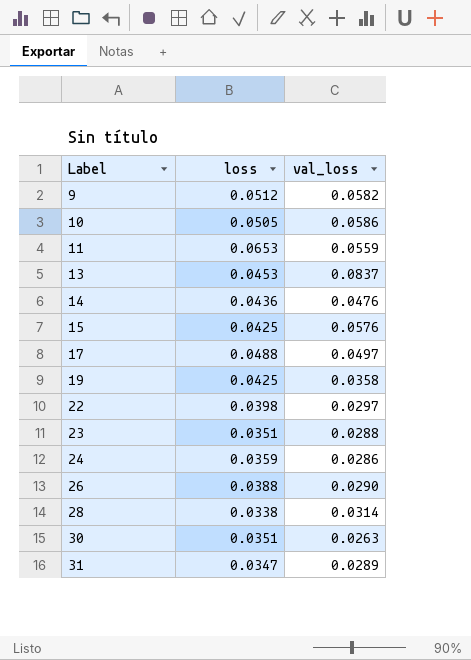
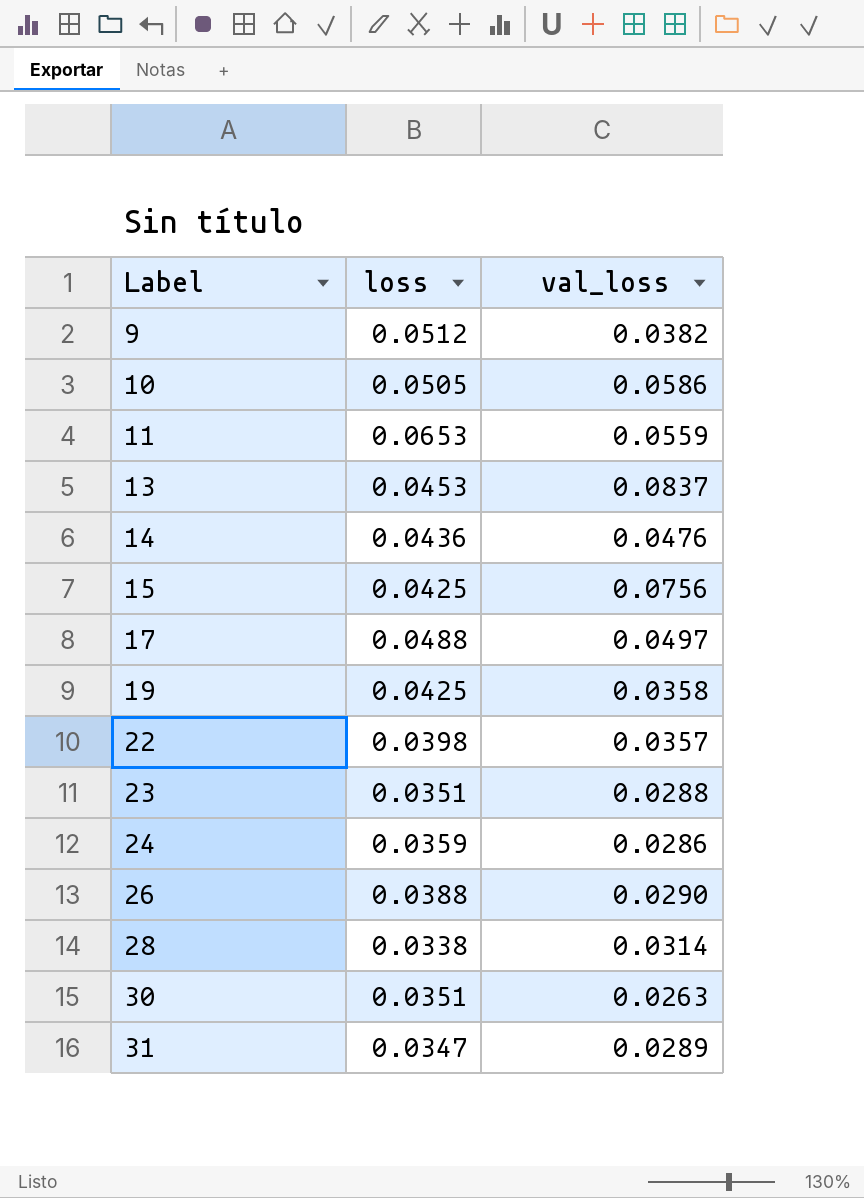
9 | val_loss: 0.0582 -> 0.0382
15 | val_loss: 0.0576 -> 0.0756
22 | val_loss: 0.0297 -> 0.0357

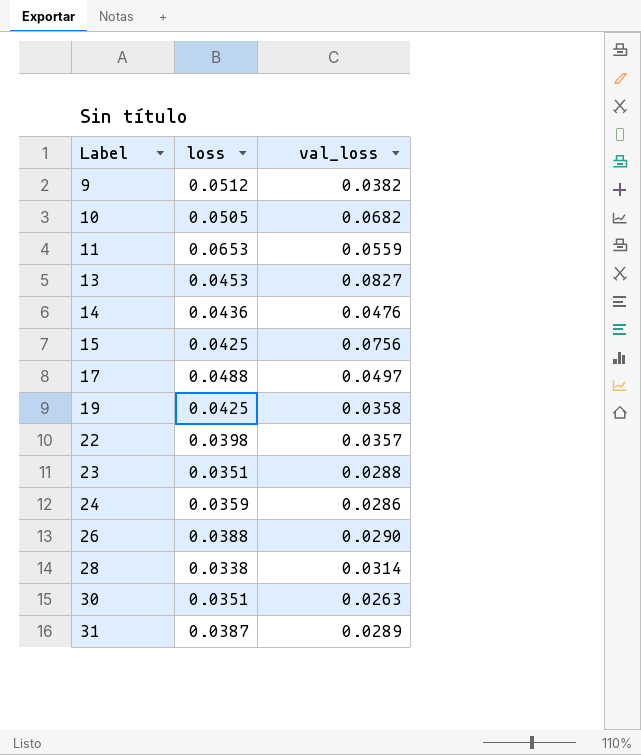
10 | val_loss: 0.0586 -> 0.0682
13 | val_loss: 0.0837 -> 0.0827
31 | loss: 0.0347 -> 0.0387

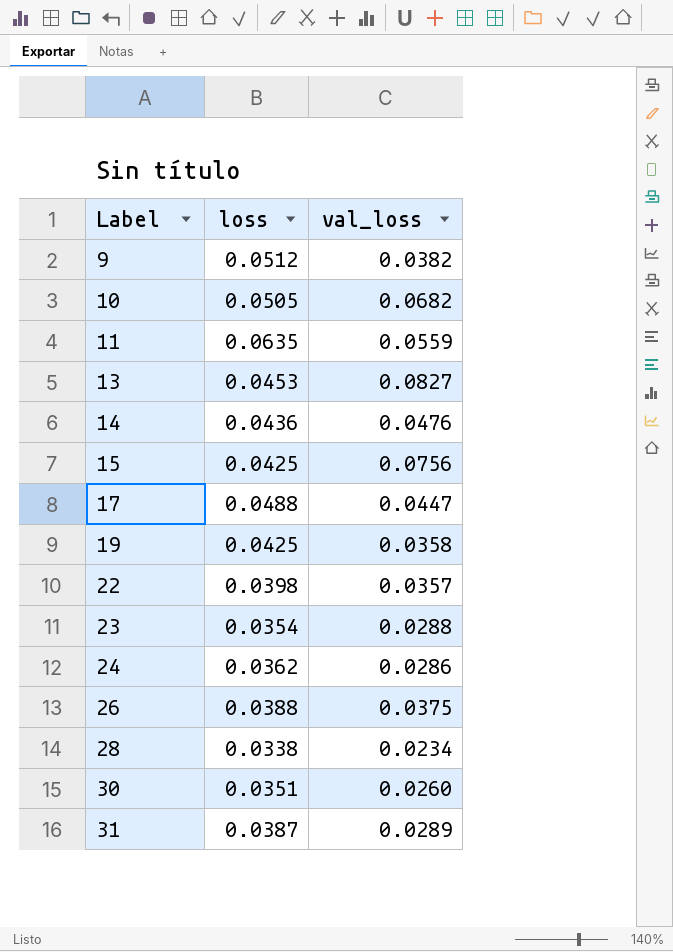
11 | loss: 0.0653 -> 0.0635
17 | val_loss: 0.0497 -> 0.0447
23 | loss: 0.0351 -> 0.0354
24 | loss: 0.0359 -> 0.0362
26 | val_loss: 0.0290 -> 0.0375
28 | val_loss: 0.0314 -> 0.0234
30 | val_loss: 0.0263 -> 0.0260

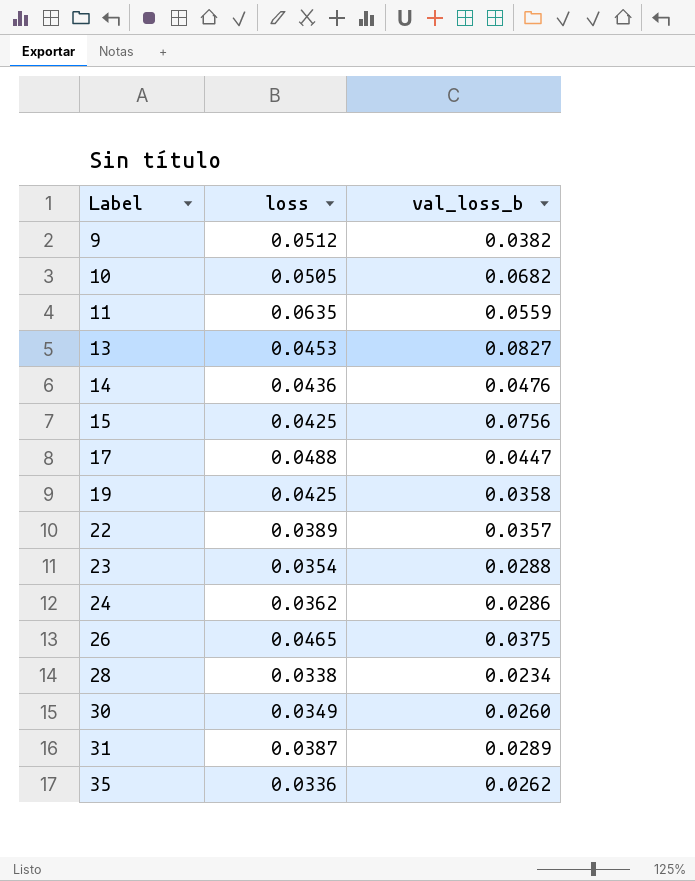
column name: val_loss -> val_loss_b
22 | loss: 0.0398 -> 0.0389
26 | loss: 0.0388 -> 0.0465
30 | loss: 0.0351 -> 0.0349
row 35: none -> 0.0336 | 0.0262

